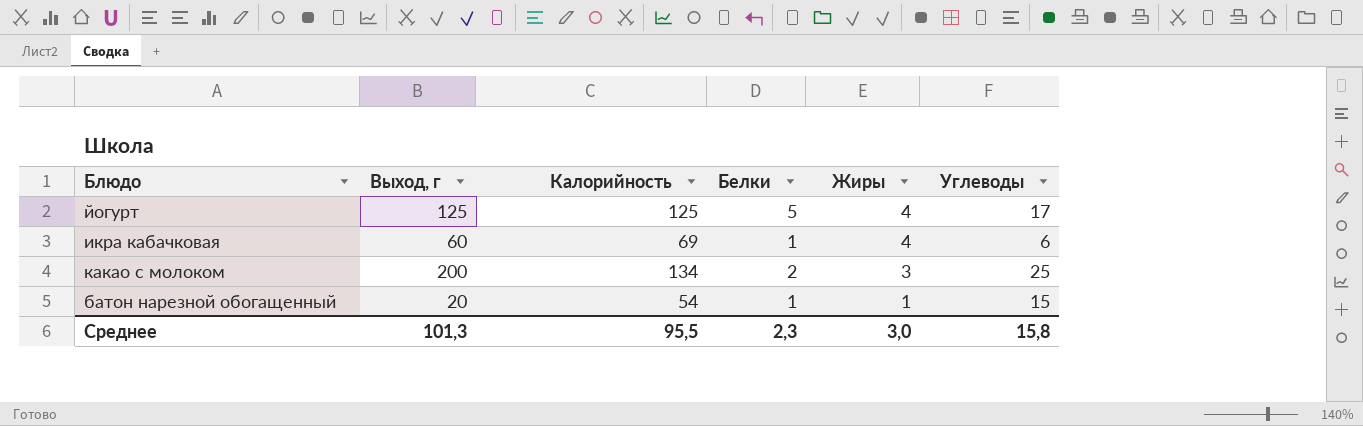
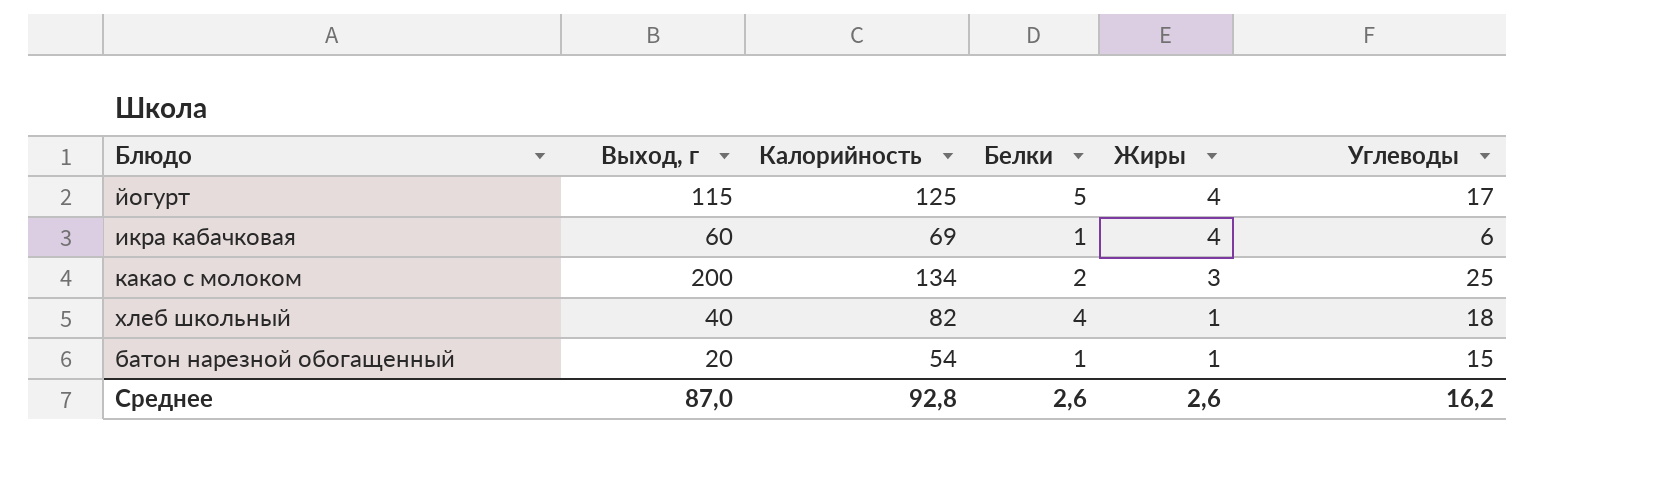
йогурт | Выход, г: 125 -> 115
row хлеб школьный: none -> 40 | 82 | 4 | 1 | 18
Среднее | Выход, г: 101,3 -> 87,0
Среднее | Калорийность: 95,5 -> 92,8
Среднее | Белки: 2,3 -> 2,6
Среднее | Жиры: 3,0 -> 2,6
Среднее | Углеводы: 15,8 -> 16,2

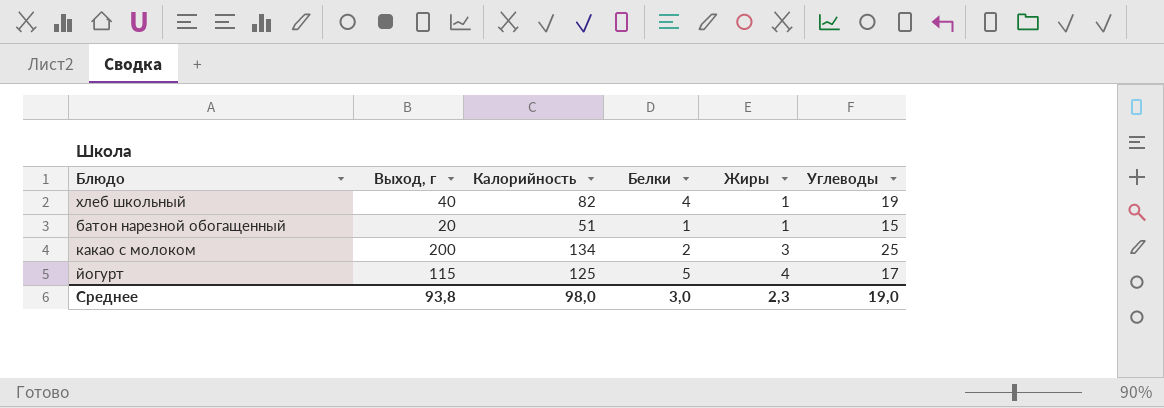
row order: Жиры descending -> Жиры ascending
row икра кабачковая: 60 | 69 | 1 | 4 | 6 -> none
хлеб школьный | Углеводы: 18 -> 19
батон нарезной обогащенный | Калорийность: 54 -> 51
Среднее | Выход, г: 87,0 -> 93,8
Среднее | Калорийность: 92,8 -> 98,0
Среднее | Белки: 2,6 -> 3,0
Среднее | Жиры: 2,6 -> 2,3
Среднее | Углеводы: 16,2 -> 19,0

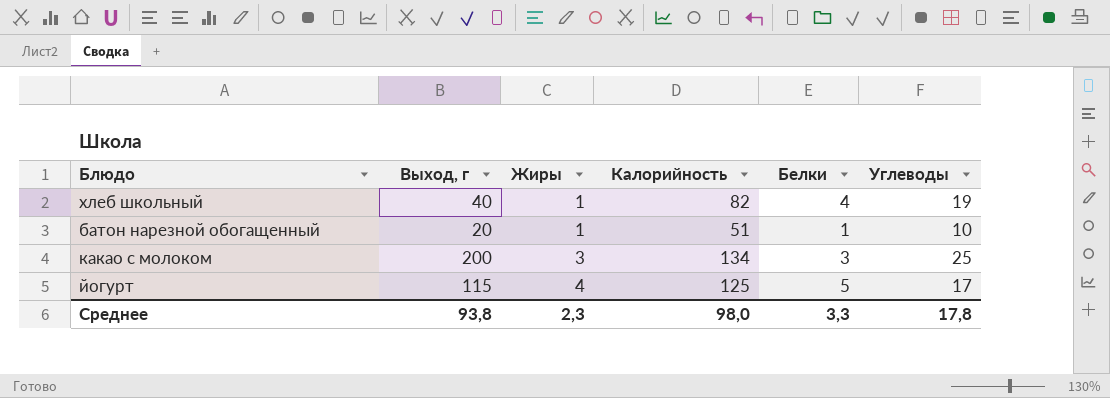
column Жиры | position: 5 -> 3
батон нарезной обогащенный | Углеводы: 15 -> 10
какао с молоком | Белки: 2 -> 3
Среднее | Белки: 3,0 -> 3,3
Среднее | Углеводы: 19,0 -> 17,8

